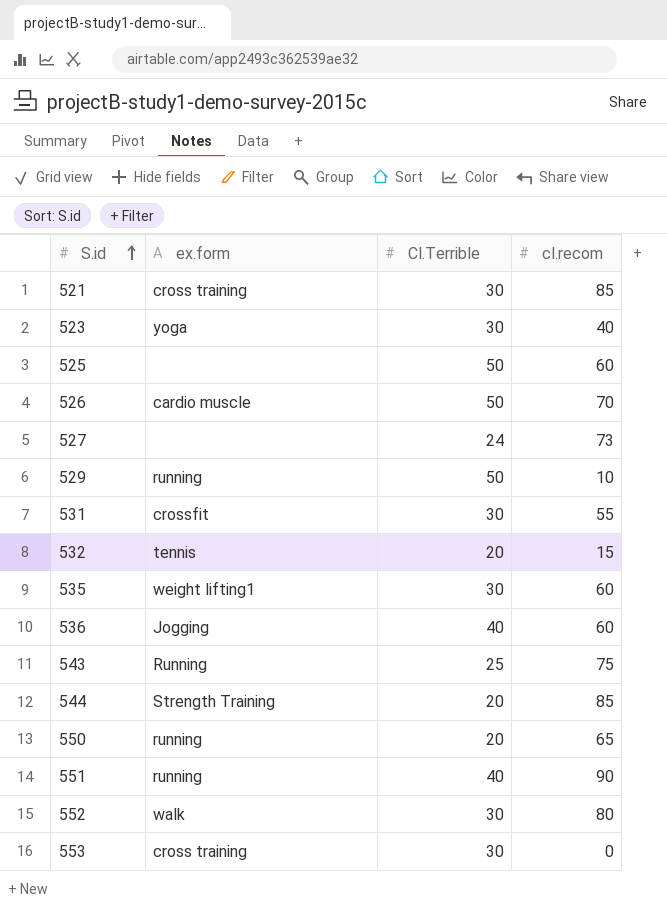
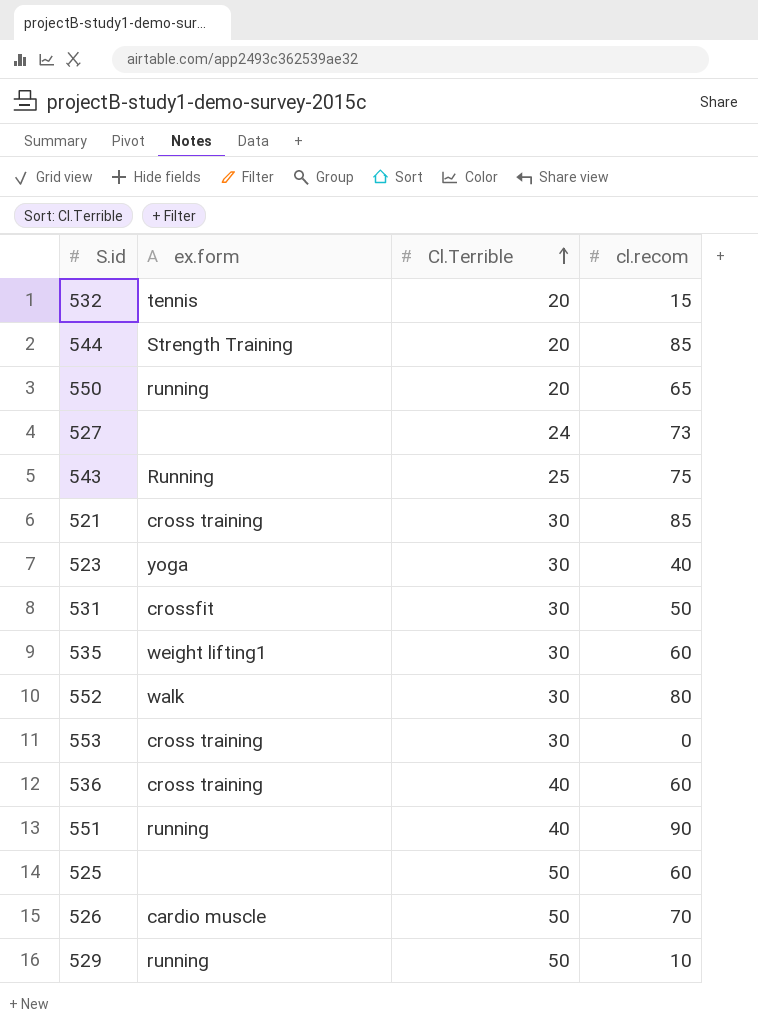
row order: S.id ascending -> Cl.Terrible ascending
531 | cl.recom: 55 -> 50
536 | ex.form: Jogging -> cross training

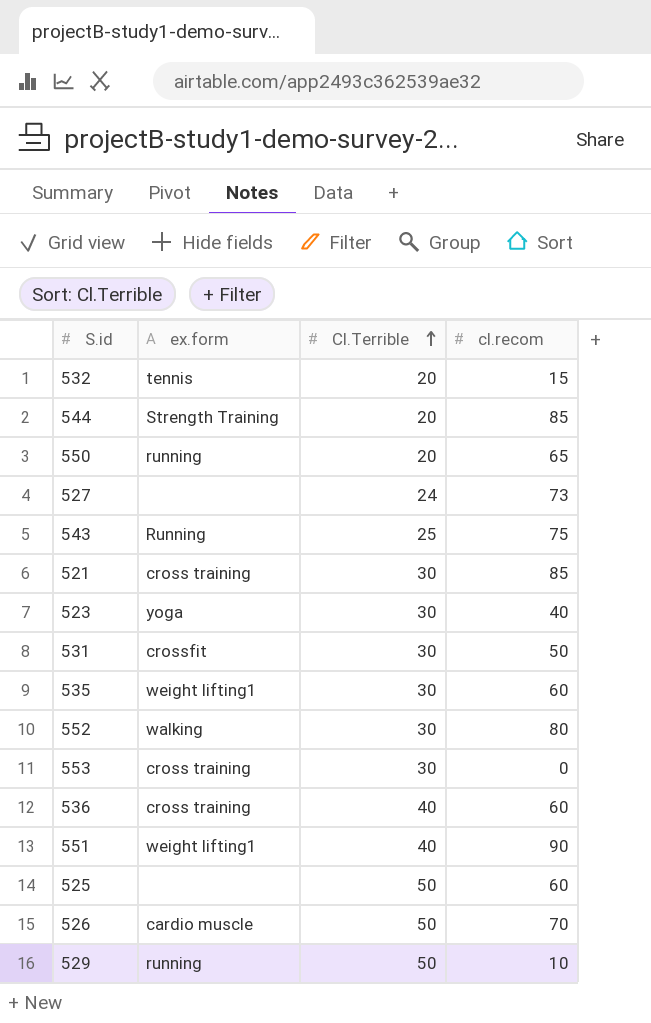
552 | ex.form: walk -> walking
551 | ex.form: running -> weight lifting1

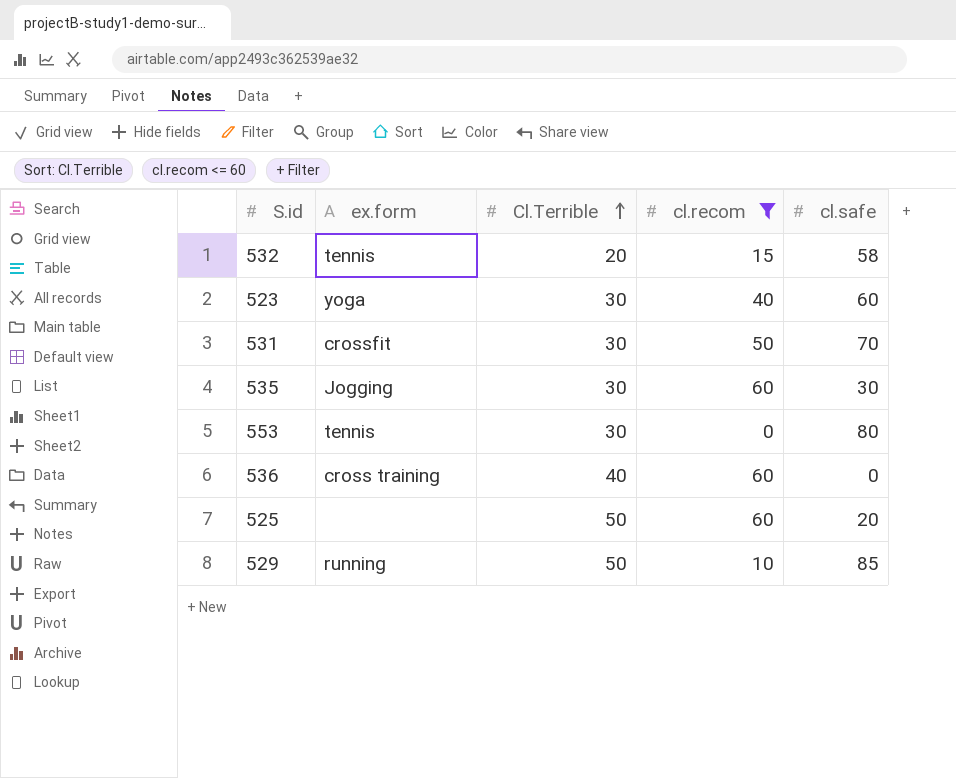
filter: none -> cl.recom <= 60
column cl.safe | position: none -> 5
535 | ex.form: weight lifting1 -> Jogging
553 | ex.form: cross training -> tennis

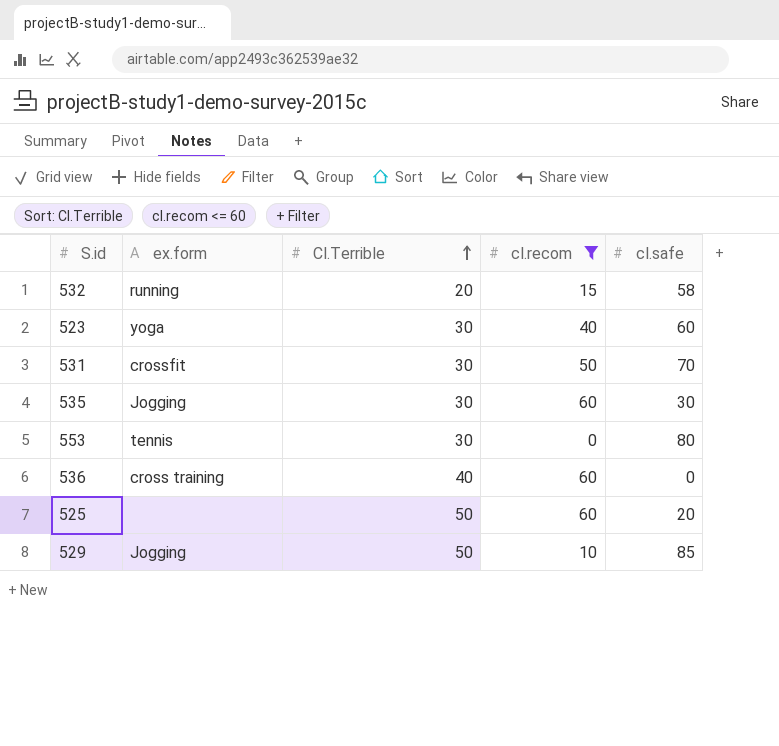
532 | ex.form: tennis -> running
529 | ex.form: running -> Jogging

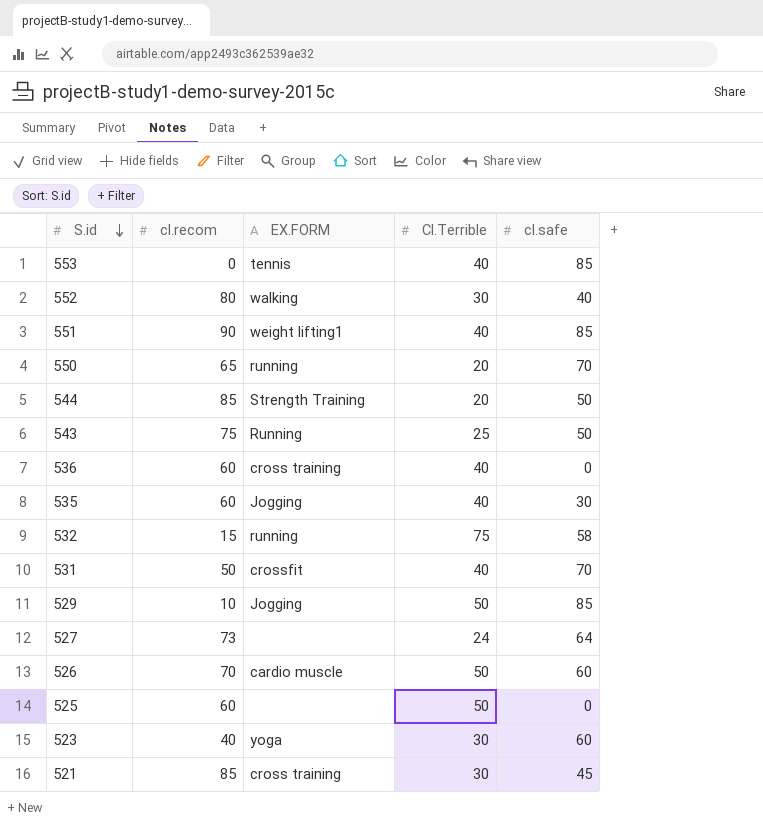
filter: cl.recom <= 60 -> none
row order: Cl.Terrible ascending -> S.id descending
column cl.recom | position: 4 -> 2
column name: ex.form -> EX.FORM
553 | Cl.Terrible: 30 -> 40
553 | cl.safe: 80 -> 85
535 | Cl.Terrible: 30 -> 40
532 | Cl.Terrible: 20 -> 75
531 | Cl.Terrible: 30 -> 40
525 | cl.safe: 20 -> 0

